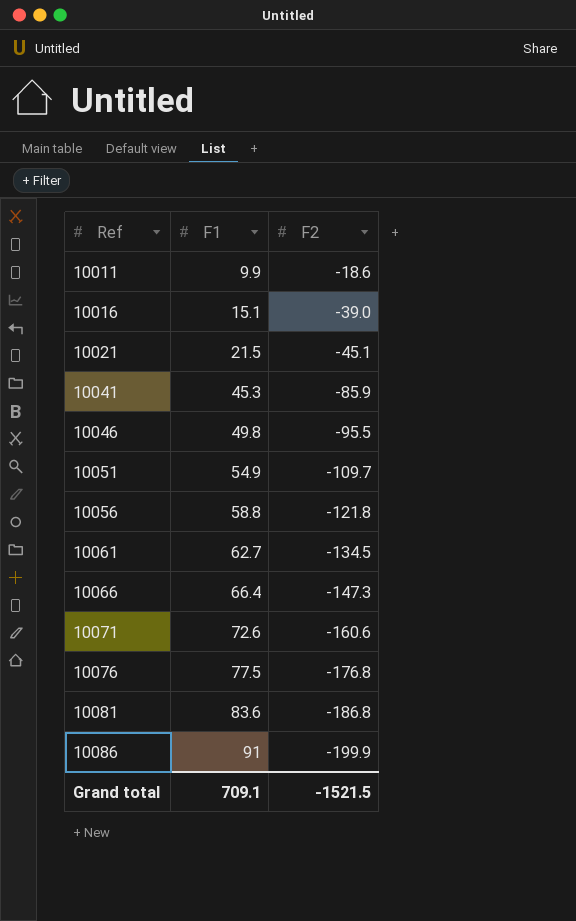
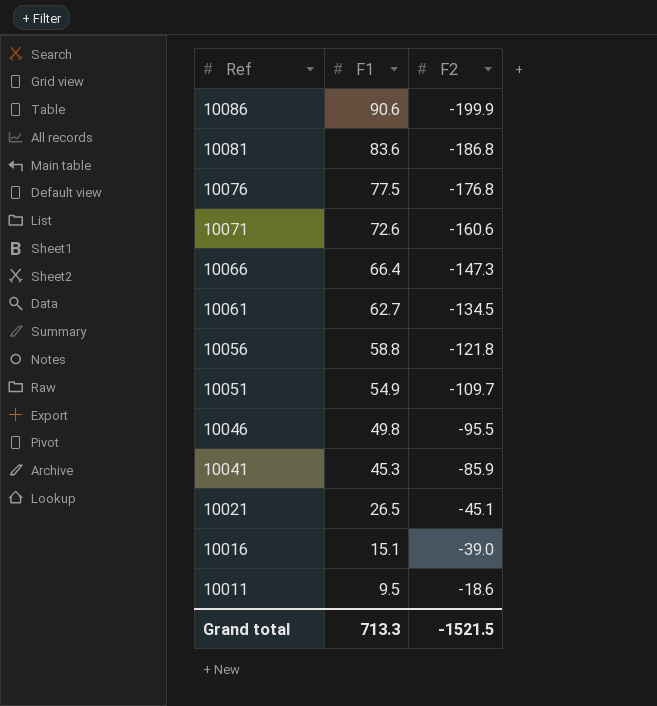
row order: Ref ascending -> Ref descending
10086 | F1: 91 -> 90.6
10021 | F1: 21.5 -> 26.5
10011 | F1: 9.9 -> 9.5
Grand total | F1: 709.1 -> 713.3

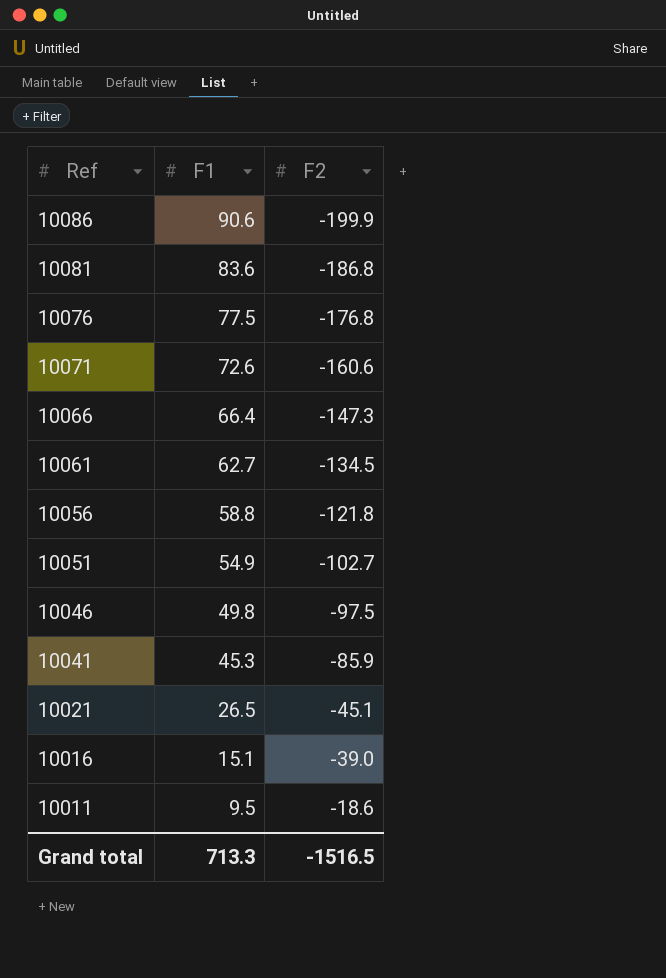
10051 | F2: -109.7 -> -102.7
10046 | F2: -95.5 -> -97.5
Grand total | F2: -1521.5 -> -1516.5

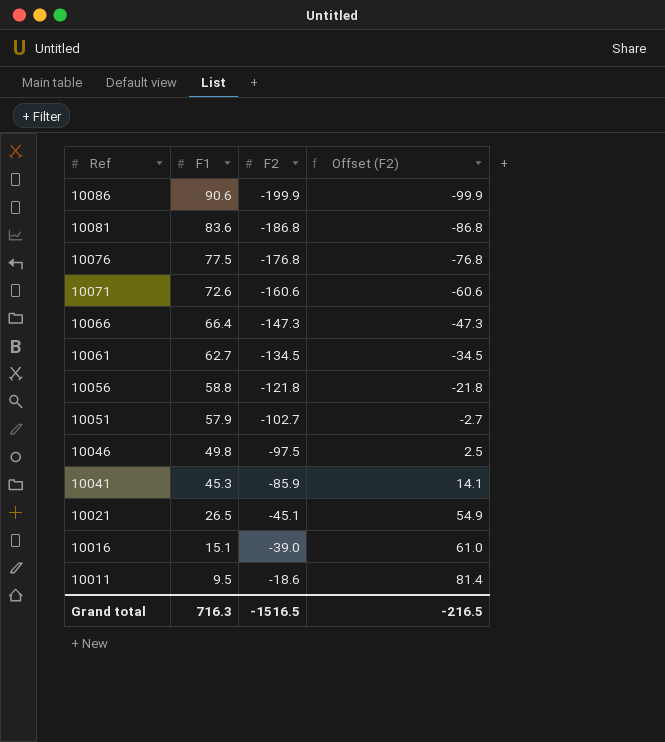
column Offset (F2) | formula: none -> [F2] + 100
10051 | F1: 54.9 -> 57.9
Grand total | F1: 713.3 -> 716.3

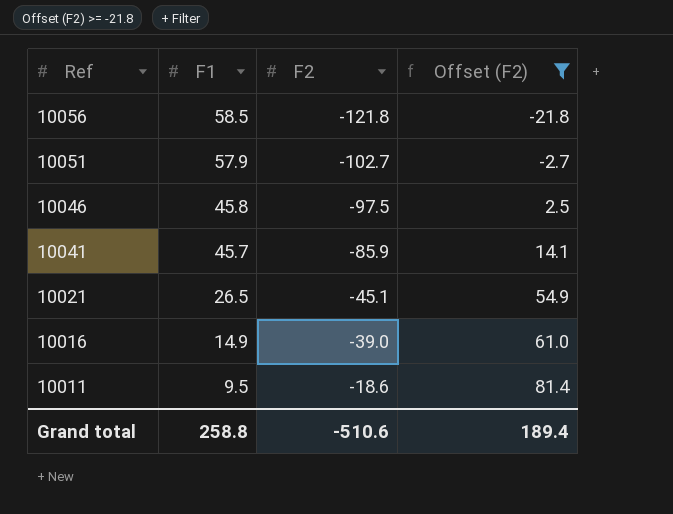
filter: none -> Offset (F2) >= -21.8
10056 | F1: 58.8 -> 58.5
10046 | F1: 49.8 -> 45.8
10041 | F1: 45.3 -> 45.7
10016 | F1: 15.1 -> 14.9
Grand total | F1: 716.3 -> 258.8
Grand total | F2: -1516.5 -> -510.6
Grand total | Offset (F2): -216.5 -> 189.4

